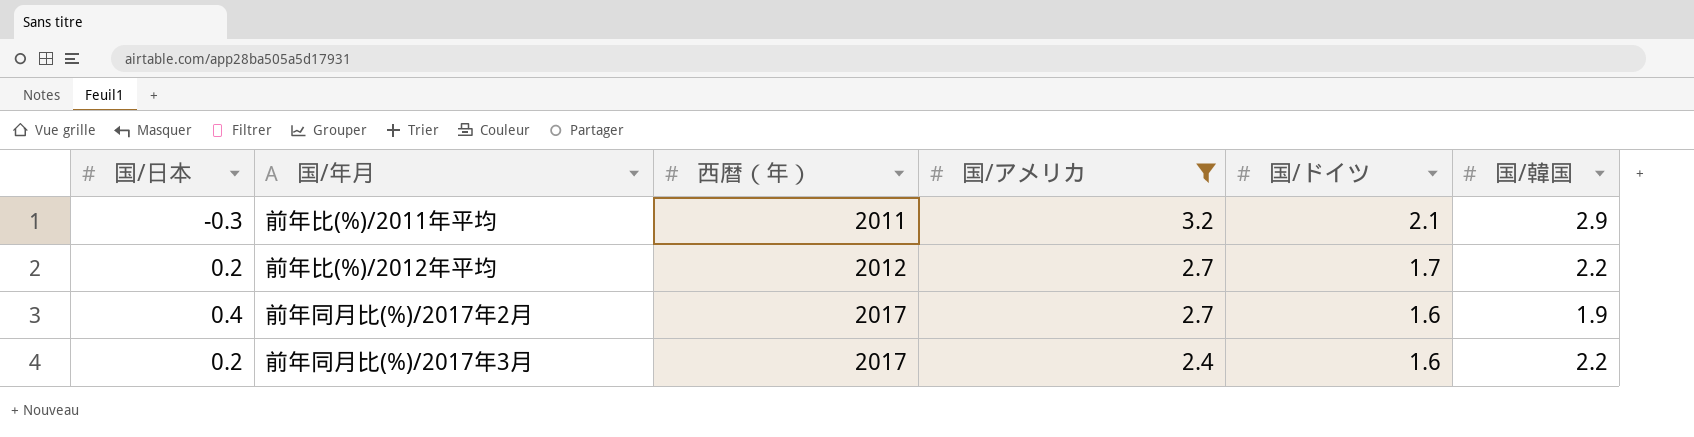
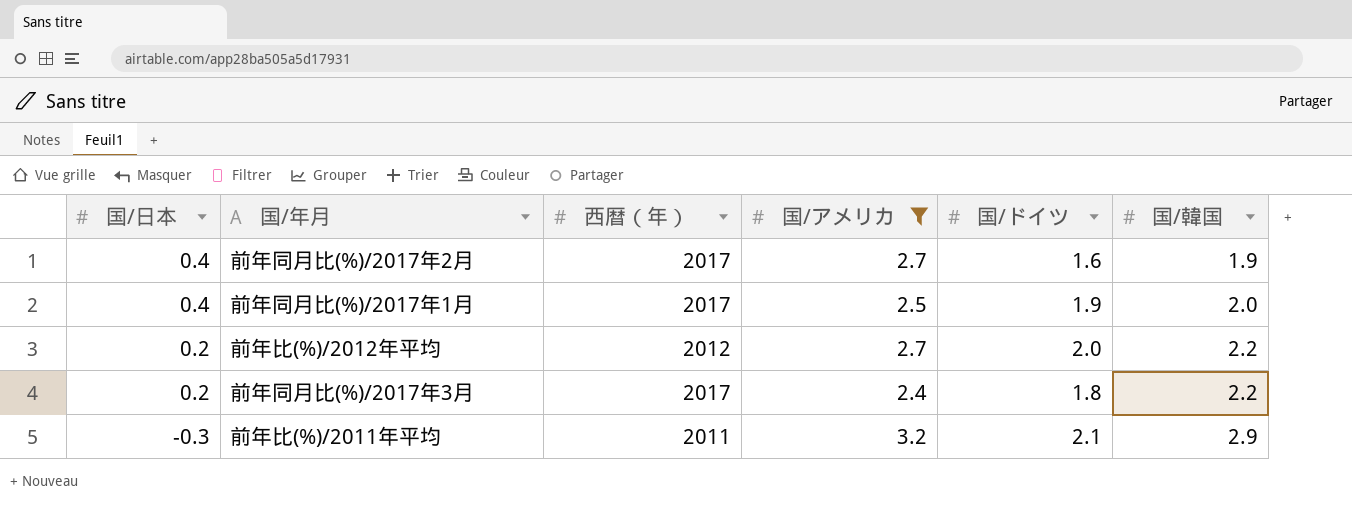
row order: 西暦（年） ascending -> 国/日本 descending
row 前年同月比(%)/2017年1月: none -> 0.4 | 2017 | 2.5 | 1.9 | 2.0
前年比(%)/2012年平均 | 国/ドイツ: 1.7 -> 2.0
前年同月比(%)/2017年3月 | 国/ドイツ: 1.6 -> 1.8

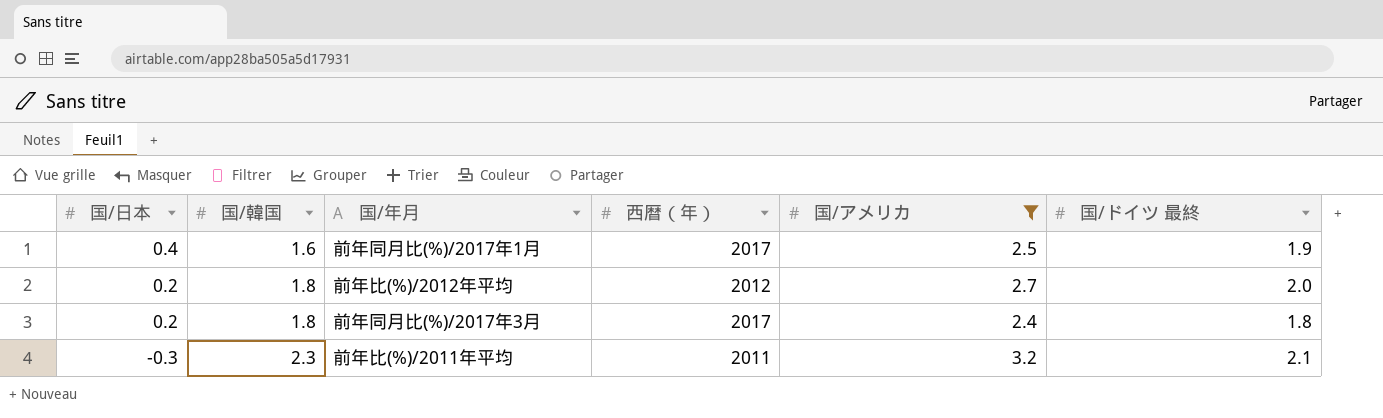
column 国/韓国 | position: 6 -> 2
column name: 国/ドイツ -> 国/ドイツ 最終
row 前年同月比(%)/2017年2月: 0.4 | 2017 | 2.7 | 1.6 | 1.9 -> none
前年同月比(%)/2017年1月 | 国/韓国: 2.0 -> 1.6
前年比(%)/2012年平均 | 国/韓国: 2.2 -> 1.8
前年同月比(%)/2017年3月 | 国/韓国: 2.2 -> 1.8
前年比(%)/2011年平均 | 国/韓国: 2.9 -> 2.3

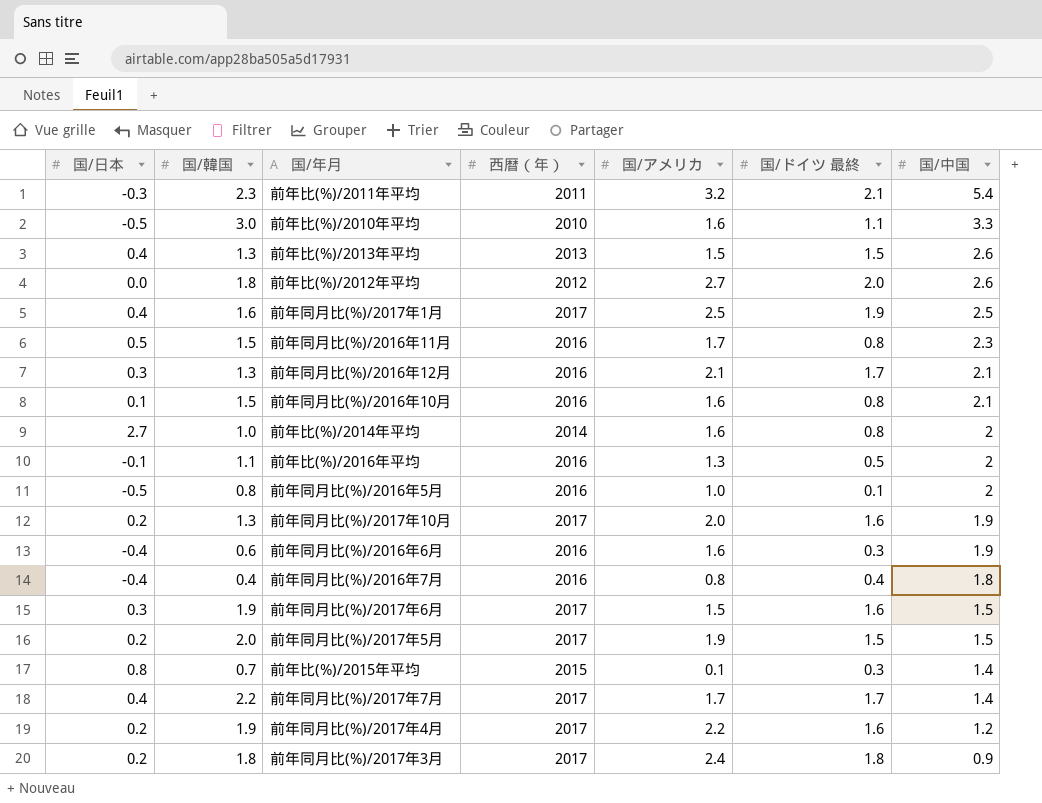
filter: 国/アメリカ >= 2.4 -> none
row order: 国/日本 descending -> 国/中国 descending
column 国/中国 | position: none -> 7
前年比(%)/2012年平均 | 国/日本: 0.2 -> 0.0

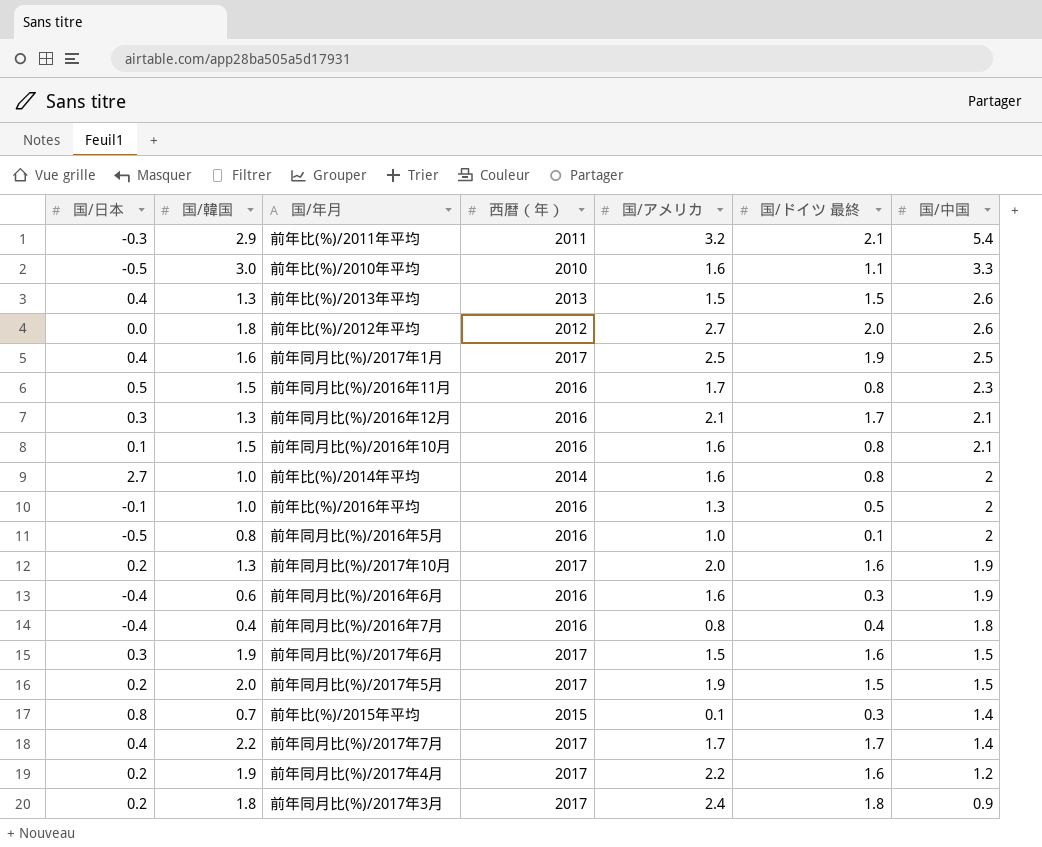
前年比(%)/2011年平均 | 国/韓国: 2.3 -> 2.9
前年比(%)/2016年平均 | 国/韓国: 1.1 -> 1.0

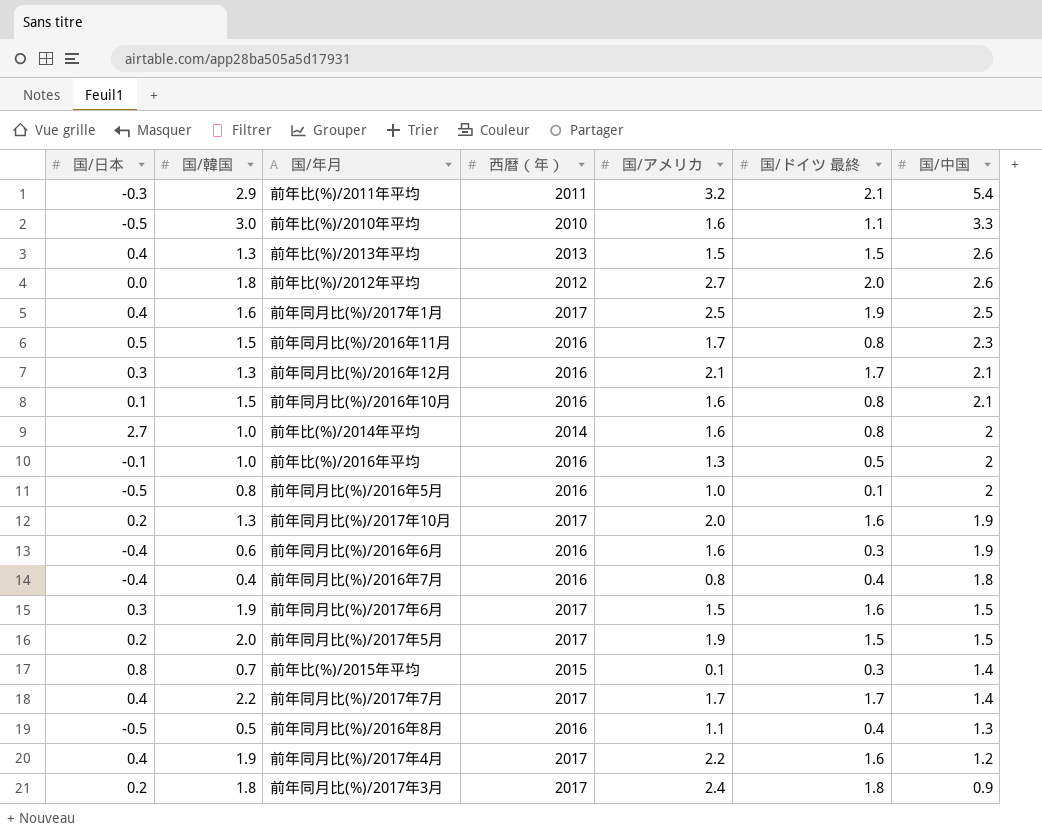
row 前年同月比(%)/2016年8月: none -> -0.5 | 0.5 | 2016 | 1.1 | 0.4 | 1.3
前年同月比(%)/2017年4月 | 国/日本: 0.2 -> 0.4

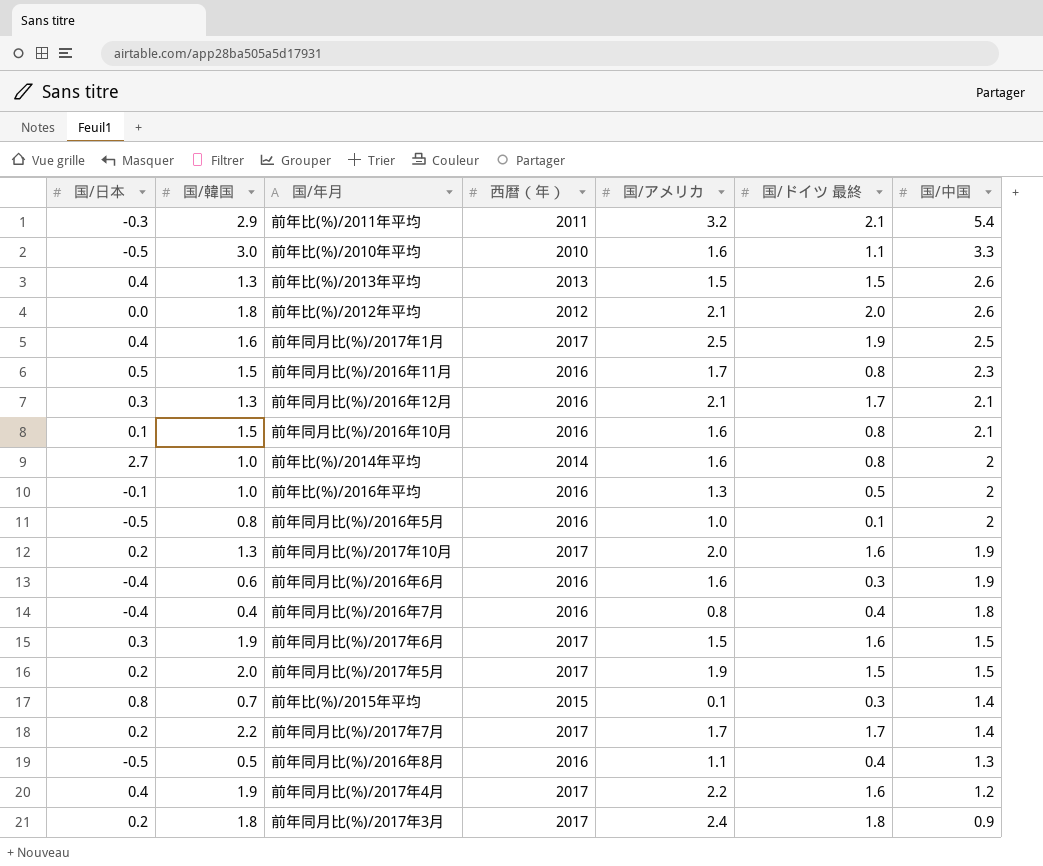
前年比(%)/2012年平均 | 国/アメリカ: 2.7 -> 2.1
前年同月比(%)/2017年7月 | 国/日本: 0.4 -> 0.2

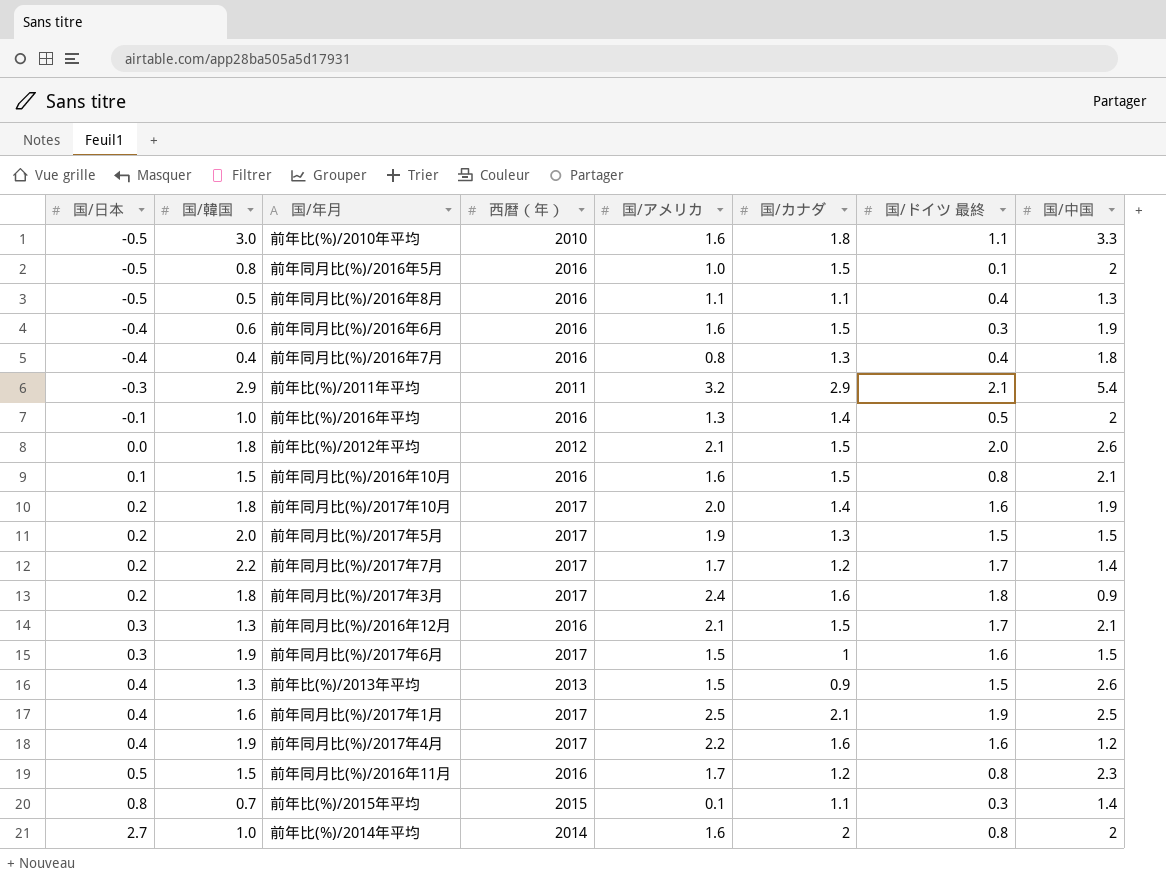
row order: 国/中国 descending -> 国/日本 ascending
column 国/カナダ | position: none -> 6
前年同月比(%)/2017年10月 | 国/韓国: 1.3 -> 1.8

